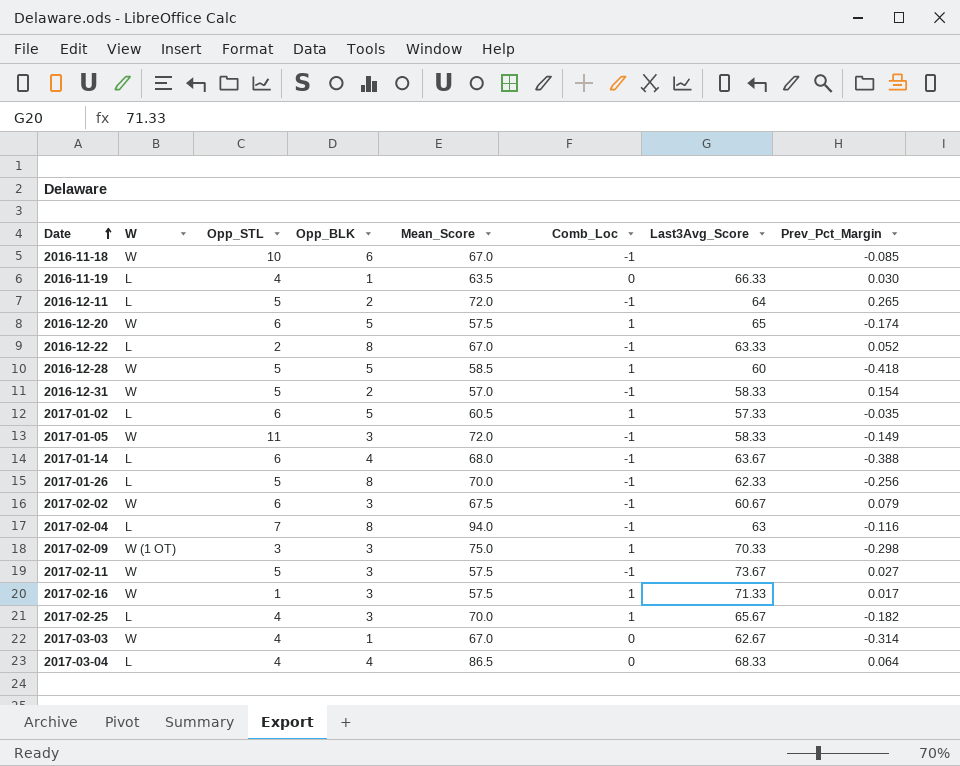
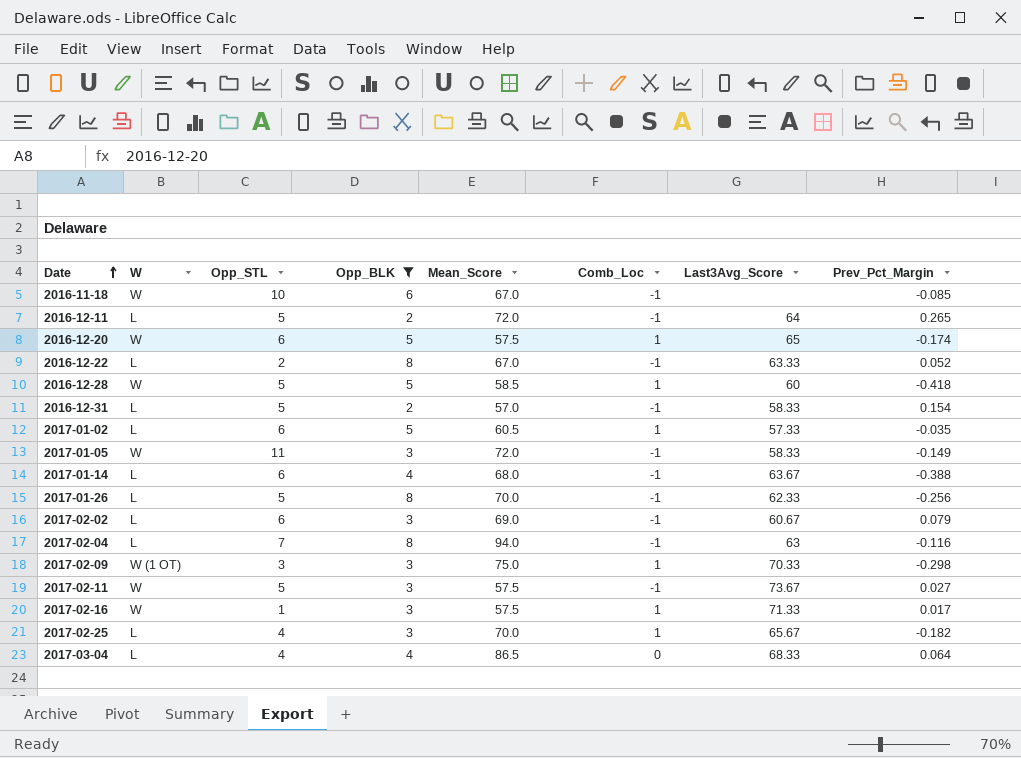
filter: none -> Opp_BLK != 1
2016-12-31 | W: W -> L
2017-02-02 | W: W -> L
2017-02-02 | Mean_Score: 67.5 -> 69.0

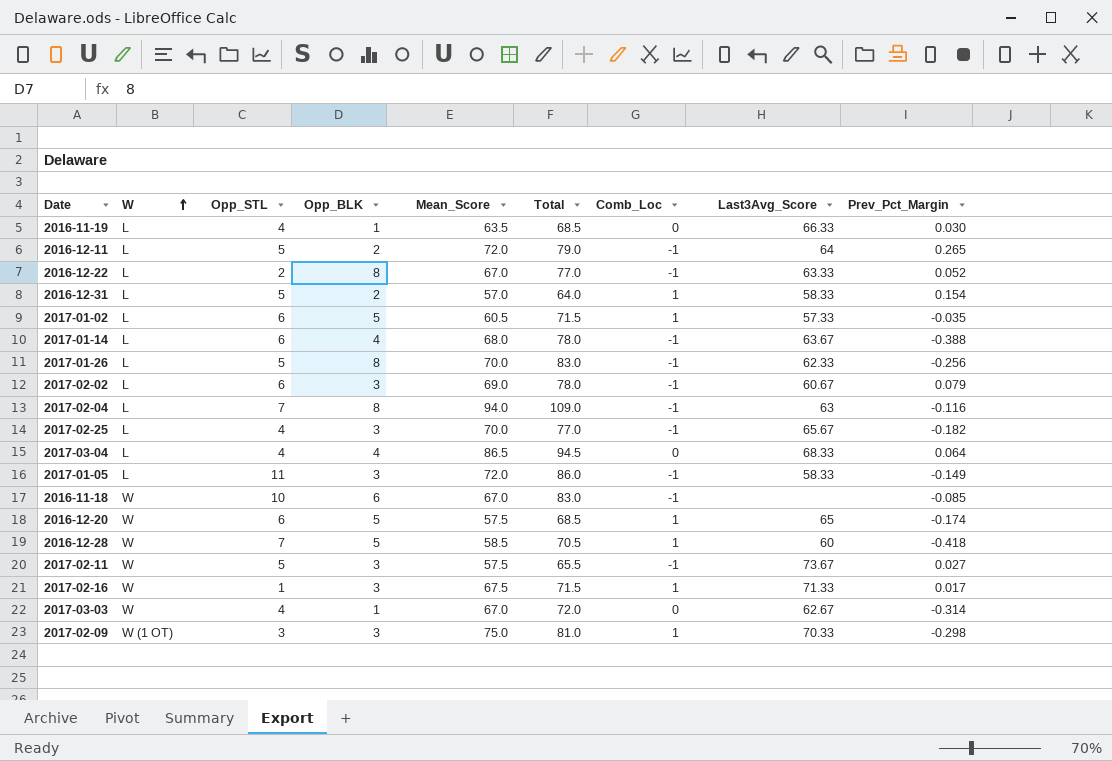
filter: Opp_BLK != 1 -> none
row order: Date ascending -> W ascending
column Total | formula: none -> [Opp_STL] + [Opp_BLK] + [Mean_Score]
2016-12-31 | Comb_Loc: -1 -> 1
2017-02-25 | Comb_Loc: 1 -> -1
2017-01-05 | W: W -> L
2016-12-28 | Opp_STL: 5 -> 7
2017-02-16 | Mean_Score: 57.5 -> 67.5

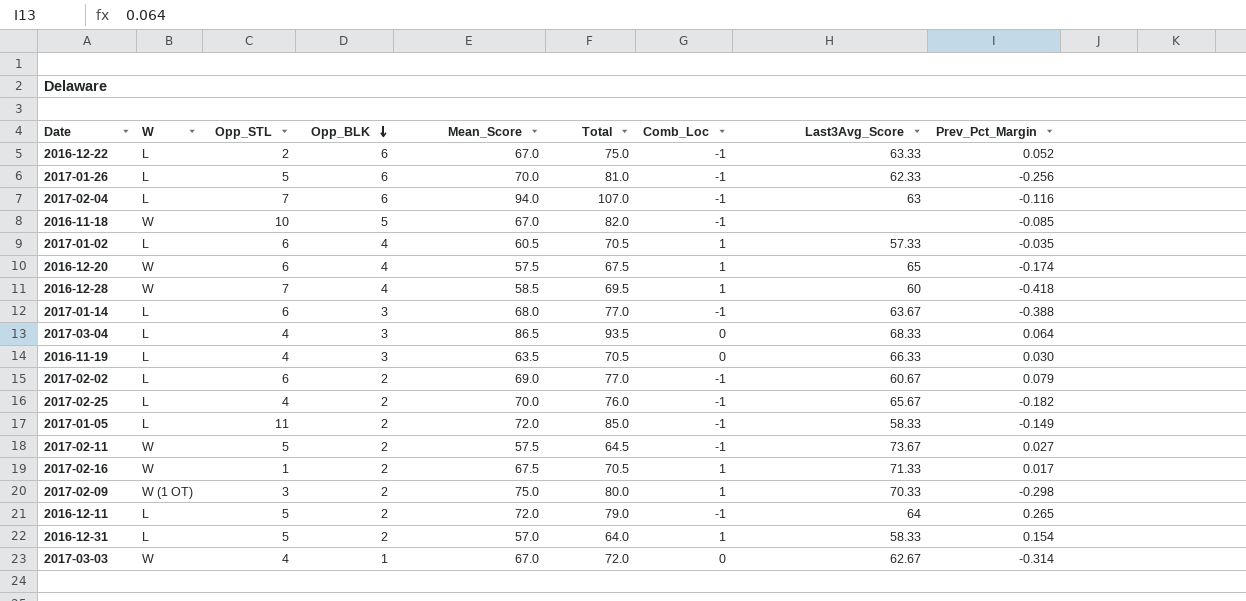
row order: W ascending -> Opp_BLK descending
2016-12-22 | Opp_BLK: 8 -> 6
2016-12-22 | Total: 77.0 -> 75.0
2017-01-26 | Opp_BLK: 8 -> 6
2017-01-26 | Total: 83.0 -> 81.0
2017-02-04 | Opp_BLK: 8 -> 6
2017-02-04 | Total: 109.0 -> 107.0
2016-11-18 | Opp_BLK: 6 -> 5
2016-11-18 | Total: 83.0 -> 82.0
2017-01-02 | Opp_BLK: 5 -> 4
2017-01-02 | Total: 71.5 -> 70.5
2016-12-20 | Opp_BLK: 5 -> 4
2016-12-20 | Total: 68.5 -> 67.5
2016-12-28 | Opp_BLK: 5 -> 4
2016-12-28 | Total: 70.5 -> 69.5
2017-01-14 | Opp_BLK: 4 -> 3
2017-01-14 | Total: 78.0 -> 77.0
2017-03-04 | Opp_BLK: 4 -> 3
2017-03-04 | Total: 94.5 -> 93.5
2016-11-19 | Opp_BLK: 1 -> 3
2016-11-19 | Total: 68.5 -> 70.5
2017-02-02 | Opp_BLK: 3 -> 2
2017-02-02 | Total: 78.0 -> 77.0
2017-02-25 | Opp_BLK: 3 -> 2
2017-02-25 | Total: 77.0 -> 76.0
2017-01-05 | Opp_BLK: 3 -> 2
2017-01-05 | Total: 86.0 -> 85.0
2017-02-11 | Opp_BLK: 3 -> 2
2017-02-11 | Total: 65.5 -> 64.5
2017-02-16 | Opp_BLK: 3 -> 2
2017-02-16 | Total: 71.5 -> 70.5
2017-02-09 | Opp_BLK: 3 -> 2
2017-02-09 | Total: 81.0 -> 80.0

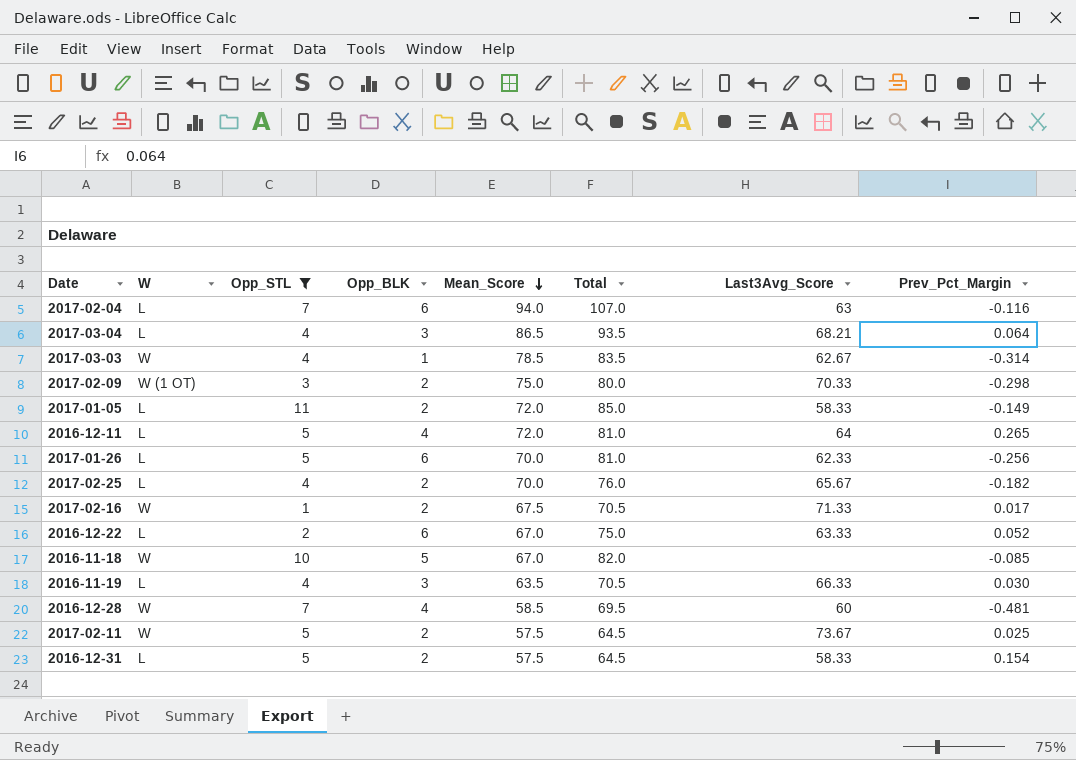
filter: none -> Opp_STL != 6
row order: Opp_BLK descending -> Mean_Score descending
column Comb_Loc | position: 7 -> none
2017-03-04 | Last3Avg_Score: 68.33 -> 68.21
2017-03-03 | Mean_Score: 67.0 -> 78.5
2017-03-03 | Total: 72.0 -> 83.5
2016-12-11 | Opp_BLK: 2 -> 4
2016-12-11 | Total: 79.0 -> 81.0
2016-12-28 | Prev_Pct_Margin: -0.418 -> -0.481
2017-02-11 | Prev_Pct_Margin: 0.027 -> 0.025
2016-12-31 | Mean_Score: 57.0 -> 57.5
2016-12-31 | Total: 64.0 -> 64.5

